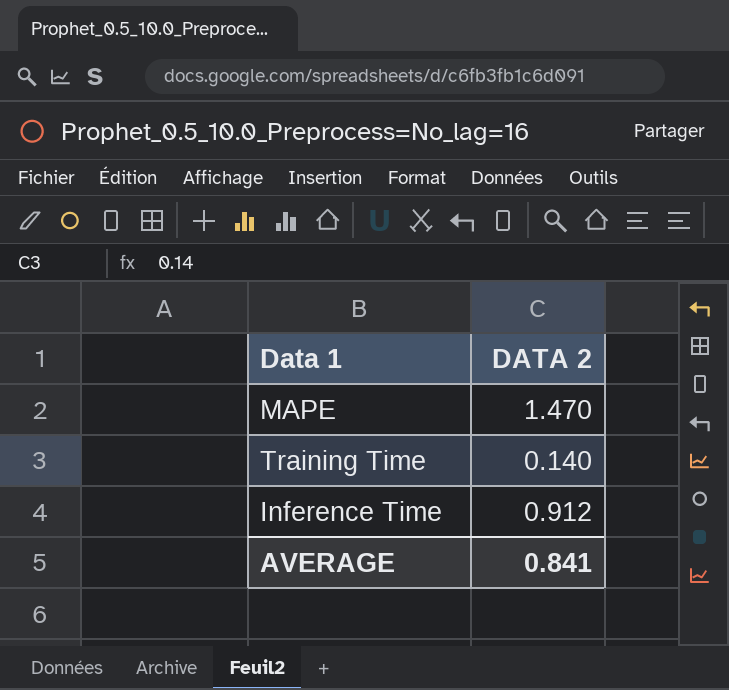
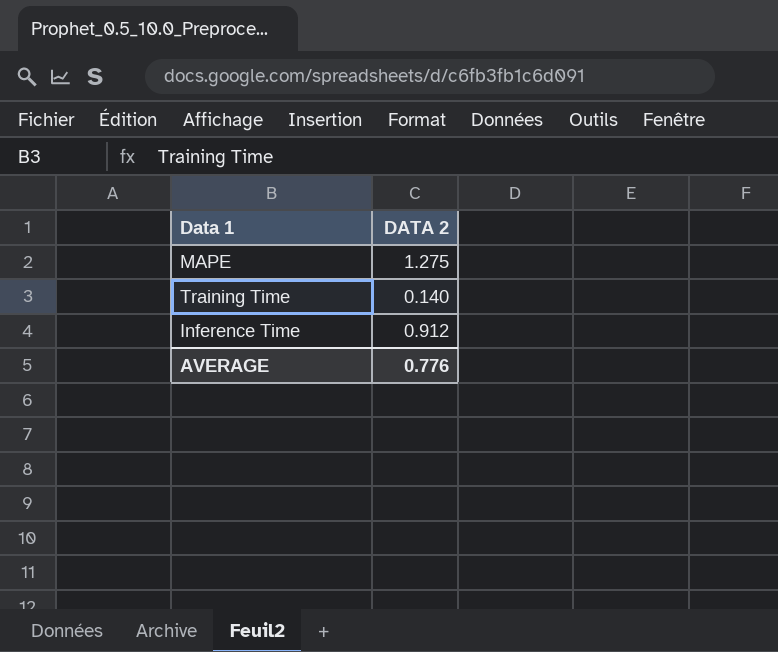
MAPE | DATA 2: 1.470 -> 1.275
AVERAGE | DATA 2: 0.841 -> 0.776

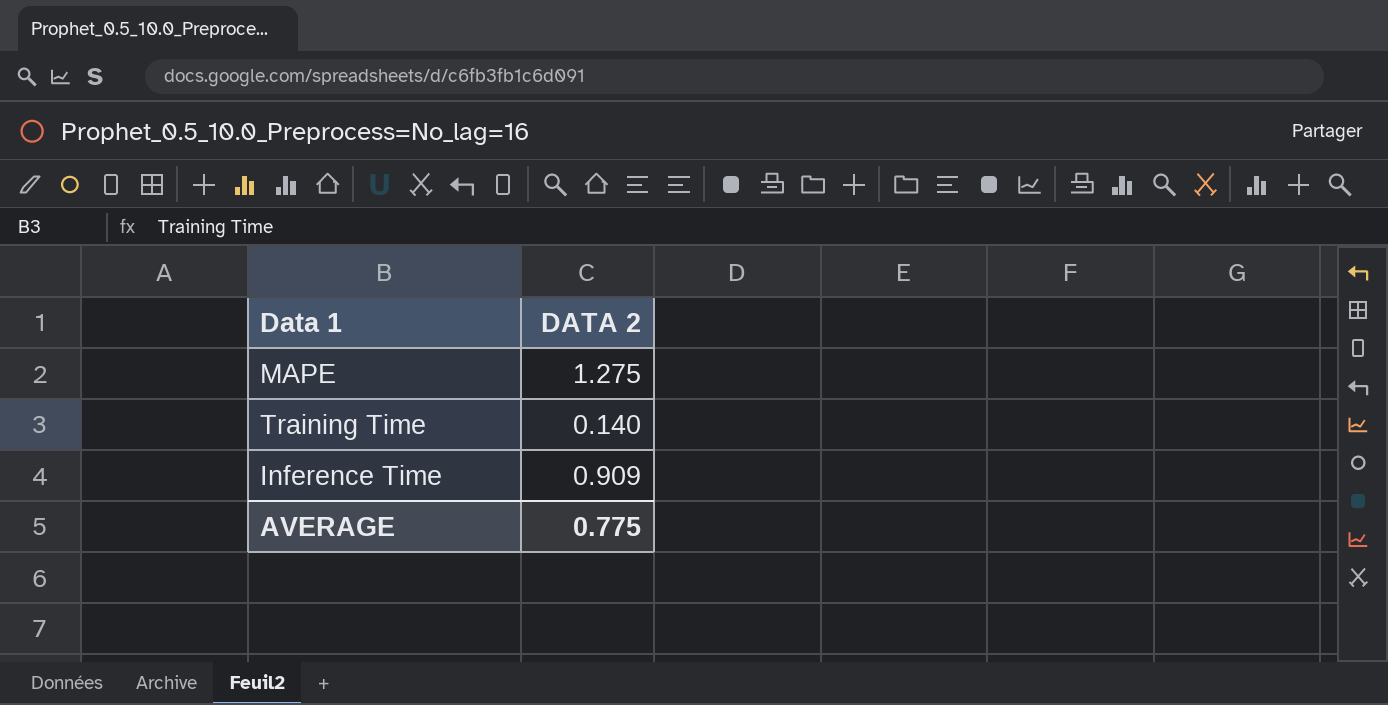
Inference Time | DATA 2: 0.912 -> 0.909
AVERAGE | DATA 2: 0.776 -> 0.775

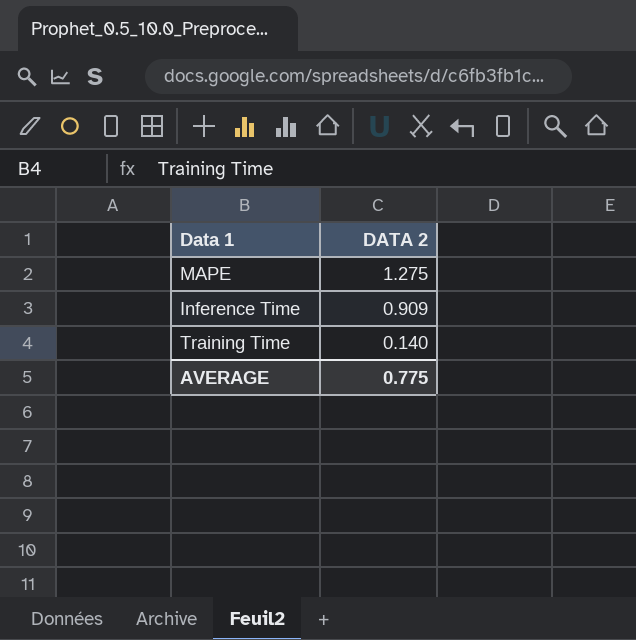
row order: none -> DATA 2 descending

